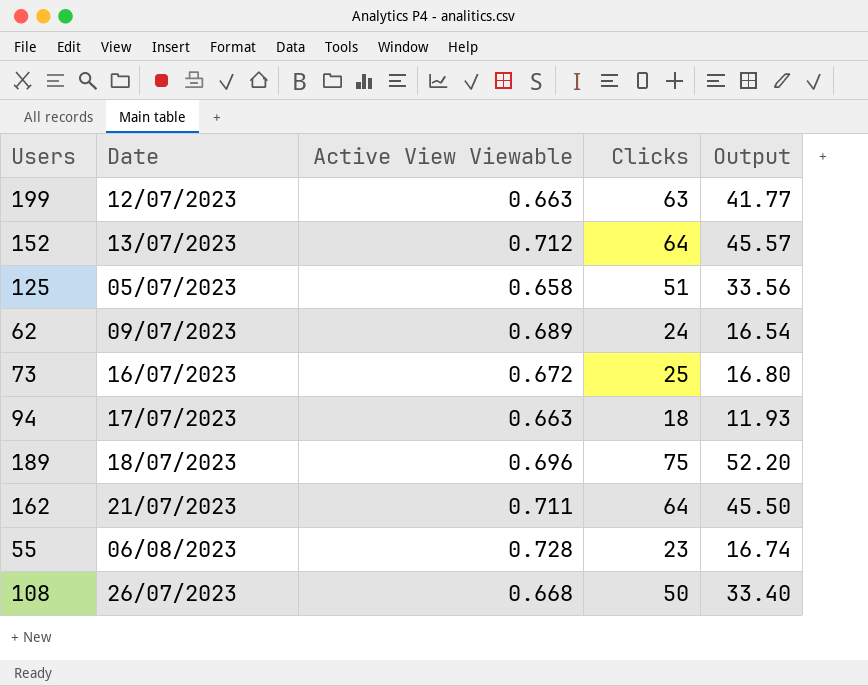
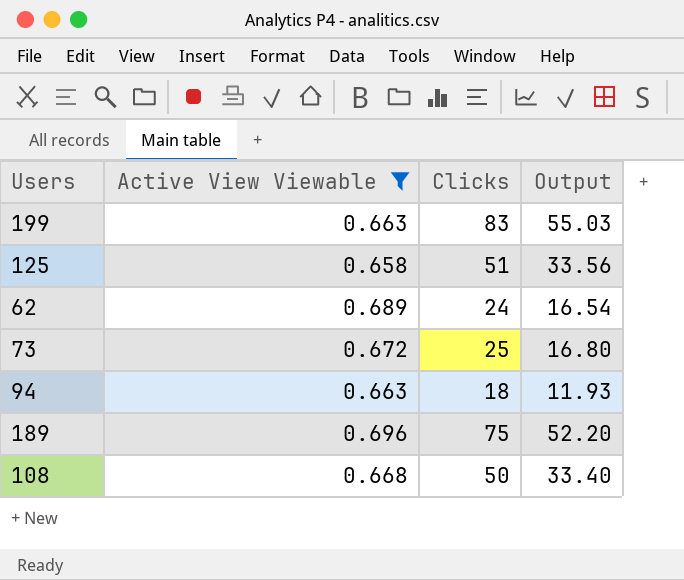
filter: none -> Active View Viewable <= 0.696
column Date | position: 2 -> none
199 | Clicks: 63 -> 83
199 | Output: 41.77 -> 55.03

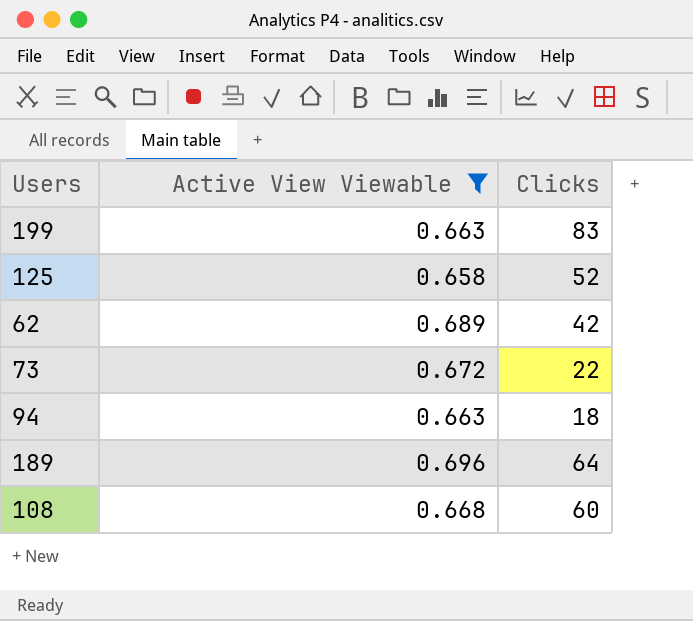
column Output | formula: [Active View Viewable] * [Clicks] -> none
125 | Clicks: 51 -> 52
62 | Clicks: 24 -> 42
73 | Clicks: 25 -> 22
189 | Clicks: 75 -> 64
108 | Clicks: 50 -> 60

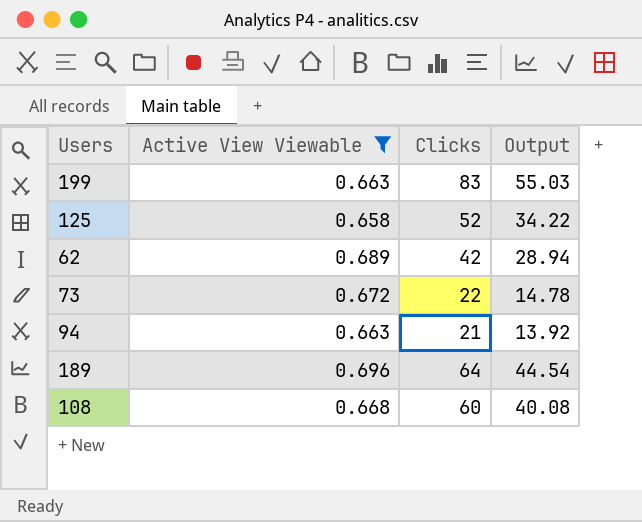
column Output | formula: none -> [Active View Viewable] * [Clicks]
94 | Clicks: 18 -> 21

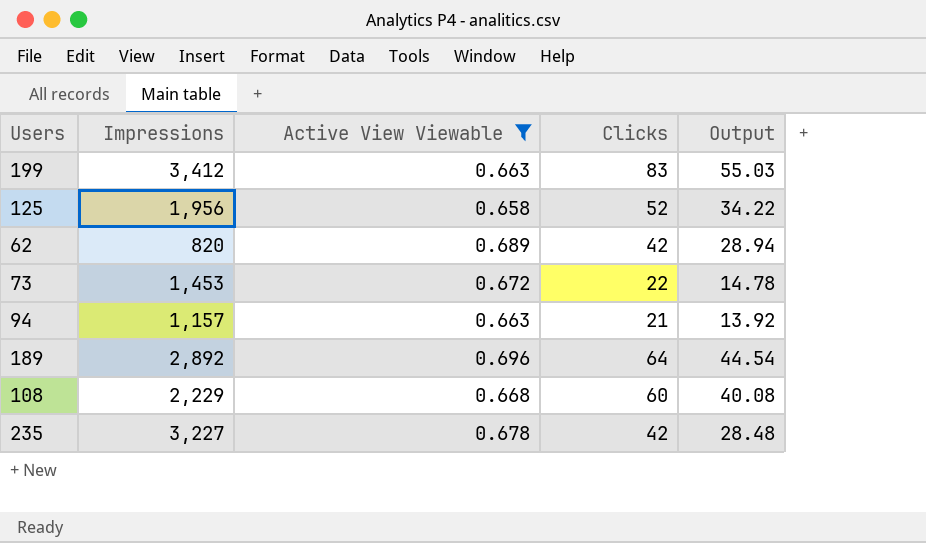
column Impressions | position: none -> 2
row 235: none -> 3,227 | 0.678 | 42 | 28.48

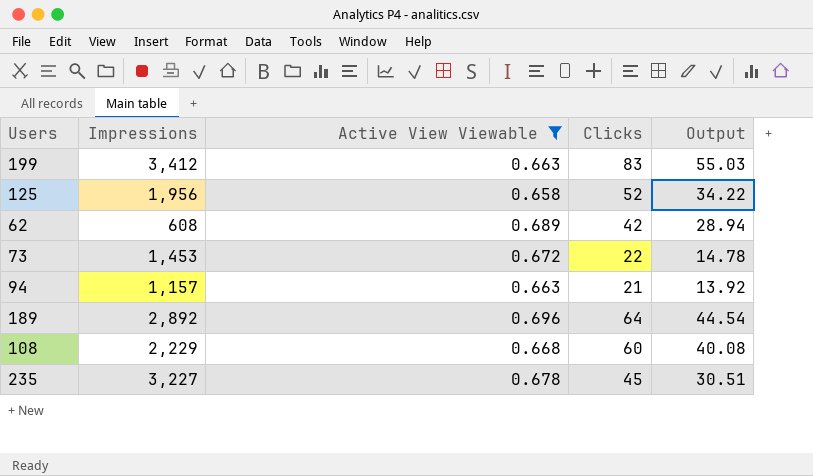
62 | Impressions: 820 -> 608
235 | Clicks: 42 -> 45
235 | Output: 28.48 -> 30.51

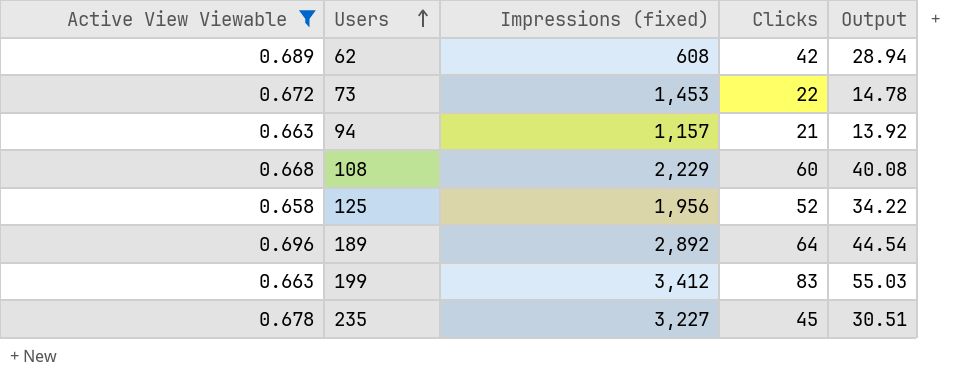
row order: none -> Users ascending
column Active View Viewable | position: 3 -> 1
column name: Impressions -> Impressions (fixed)

